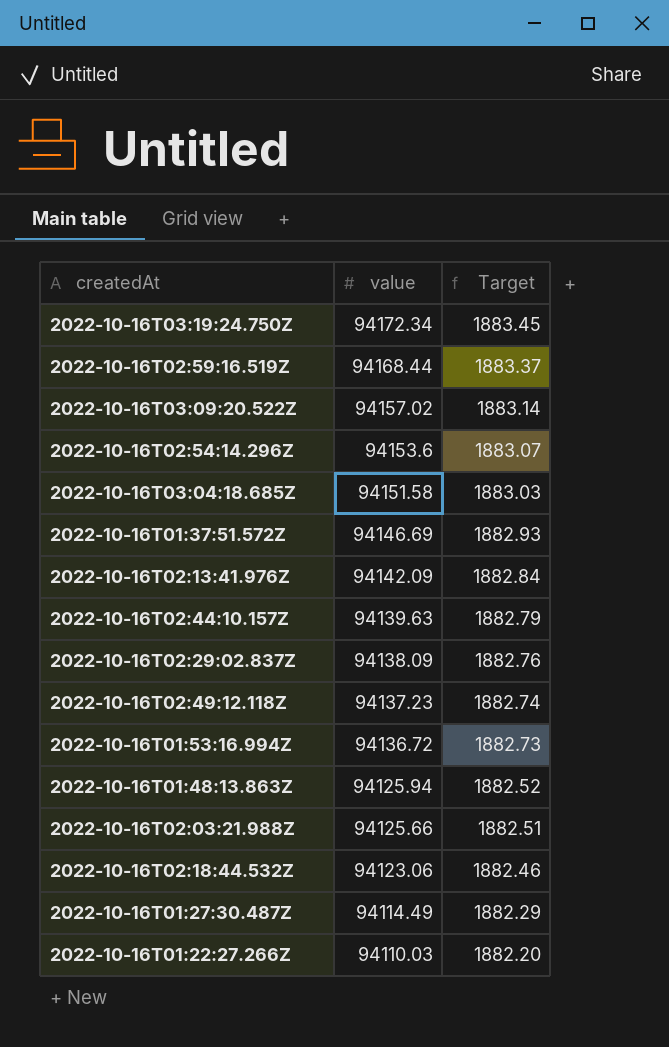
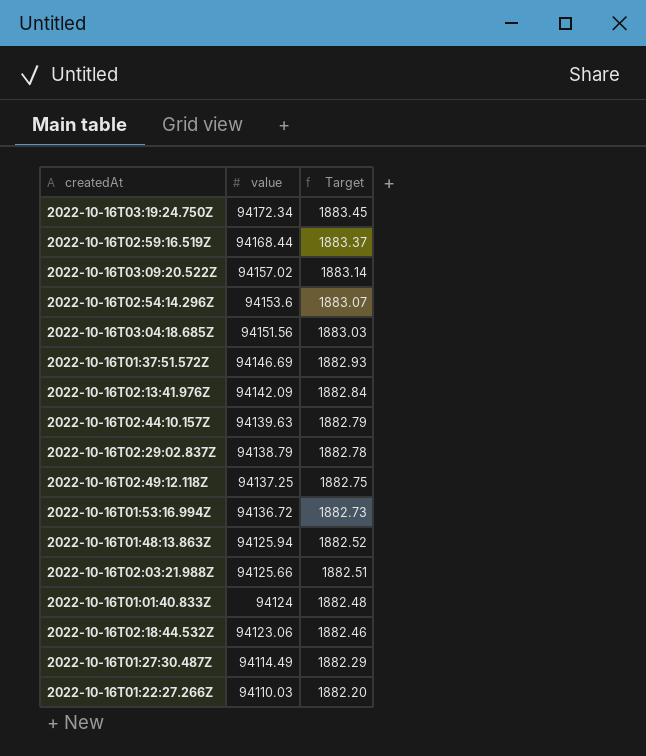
2022-10-16T03:04:18.685Z | value: 94151.58 -> 94151.56
2022-10-16T02:29:02.837Z | value: 94138.09 -> 94138.79
2022-10-16T02:29:02.837Z | Target: 1882.76 -> 1882.78
2022-10-16T02:49:12.118Z | value: 94137.23 -> 94137.25
2022-10-16T02:49:12.118Z | Target: 1882.74 -> 1882.75
row 2022-10-16T01:01:40.833Z: none -> 94124 | 1882.48

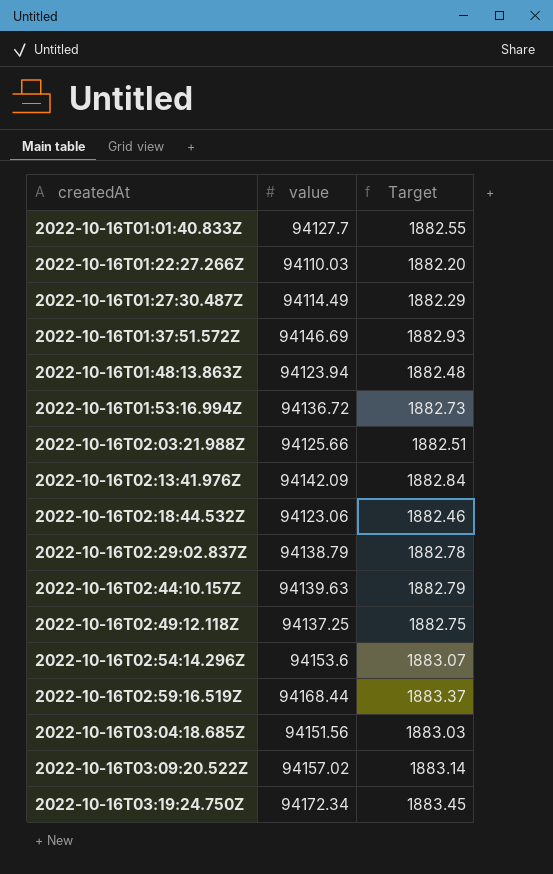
row order: value descending -> createdAt ascending
2022-10-16T01:01:40.833Z | value: 94124 -> 94127.7
2022-10-16T01:01:40.833Z | Target: 1882.48 -> 1882.55
2022-10-16T01:48:13.863Z | value: 94125.94 -> 94123.94
2022-10-16T01:48:13.863Z | Target: 1882.52 -> 1882.48

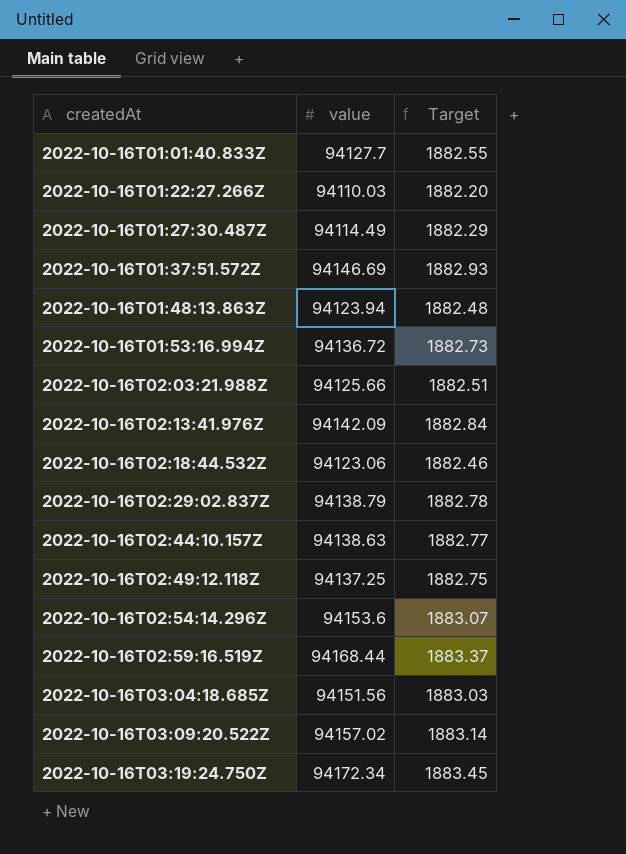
2022-10-16T02:44:10.157Z | value: 94139.63 -> 94138.63
2022-10-16T02:44:10.157Z | Target: 1882.79 -> 1882.77

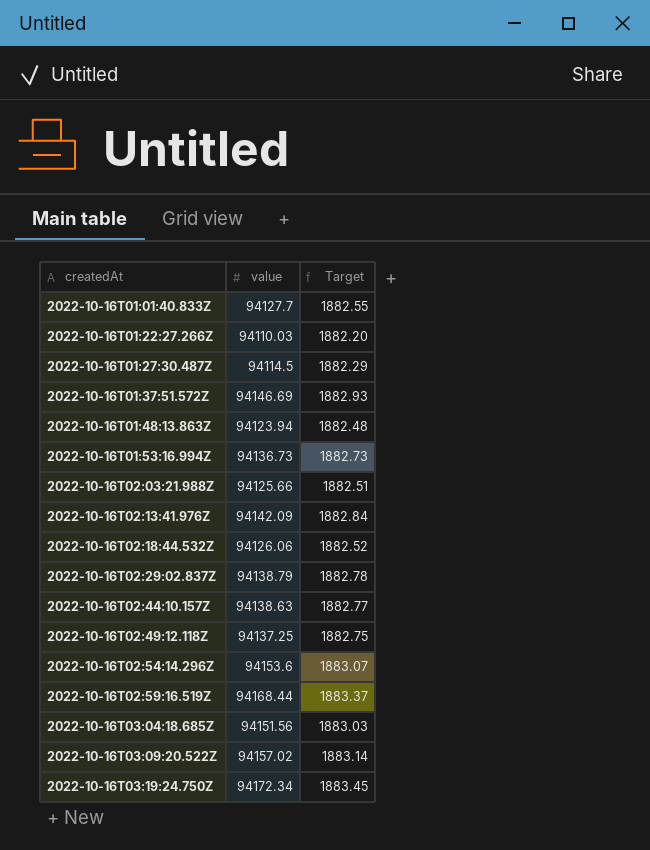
2022-10-16T01:27:30.487Z | value: 94114.49 -> 94114.5
2022-10-16T01:53:16.994Z | value: 94136.72 -> 94136.73
2022-10-16T02:18:44.532Z | value: 94123.06 -> 94126.06
2022-10-16T02:18:44.532Z | Target: 1882.46 -> 1882.52

